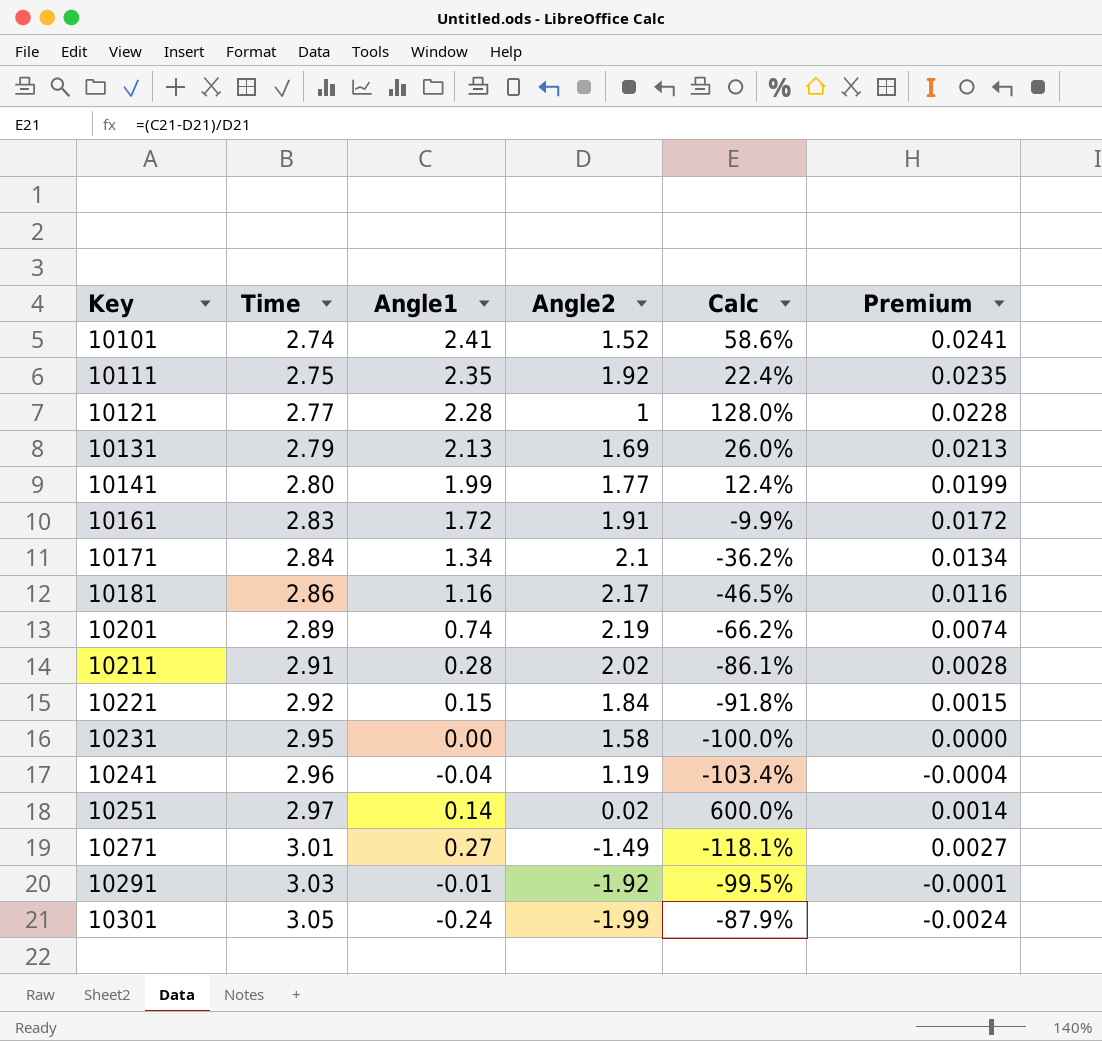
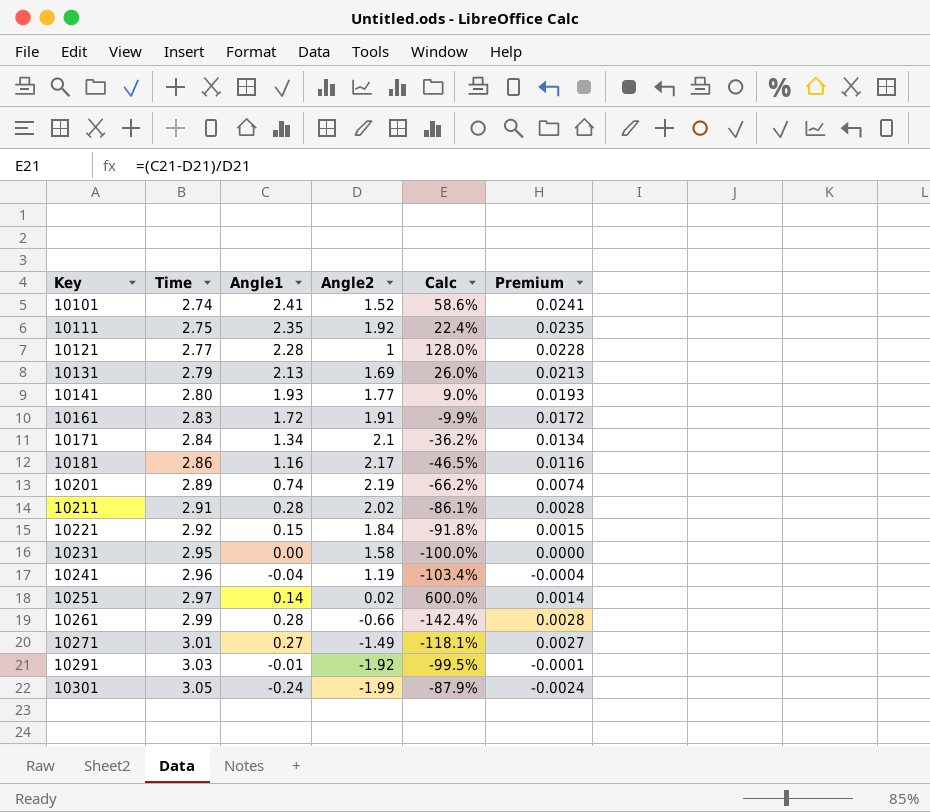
10141 | Angle1: 1.99 -> 1.93
10141 | Calc: 12.4% -> 9.0%
10141 | Premium: 0.0199 -> 0.0193
row 10261: none -> 2.99 | 0.28 | -0.66 | -142.4% | 0.0028

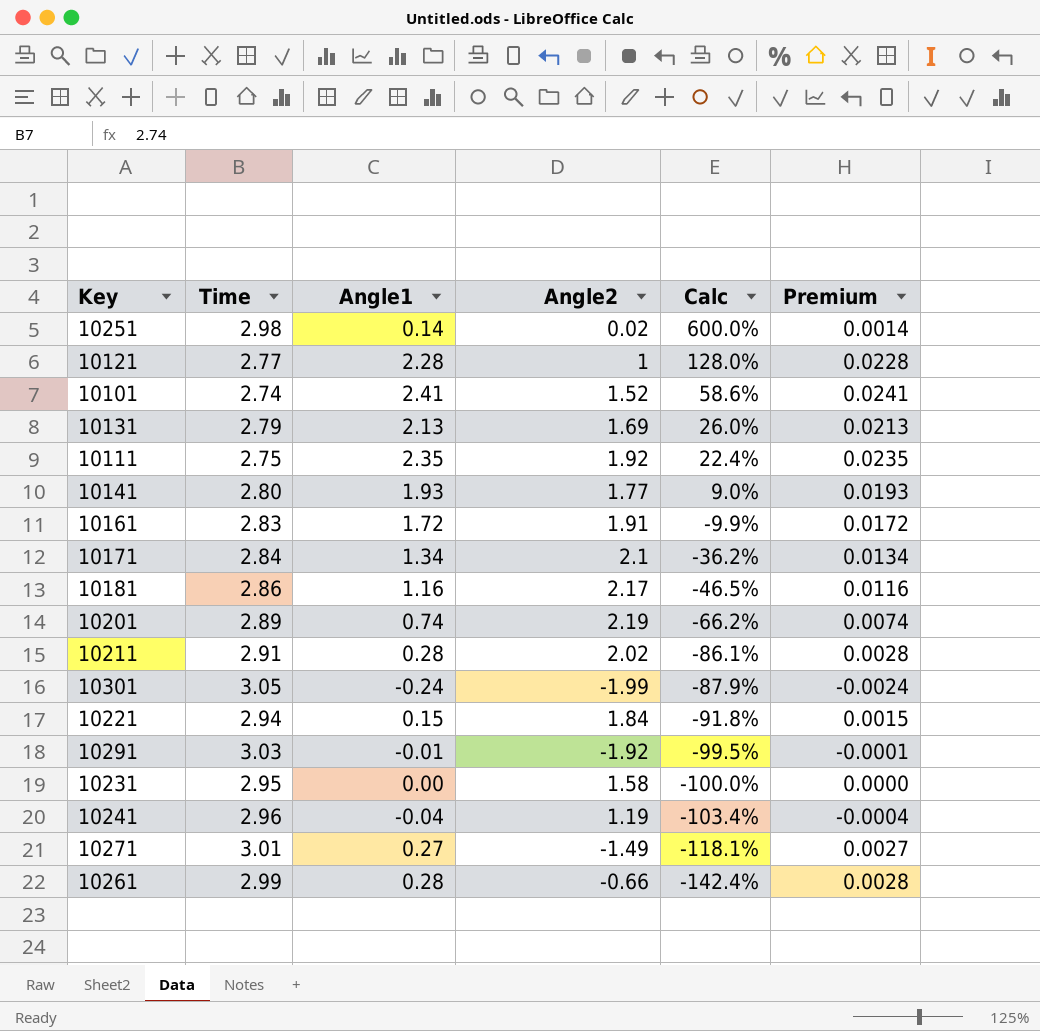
row order: Key ascending -> Calc descending
10251 | Time: 2.97 -> 2.98
10221 | Time: 2.92 -> 2.94

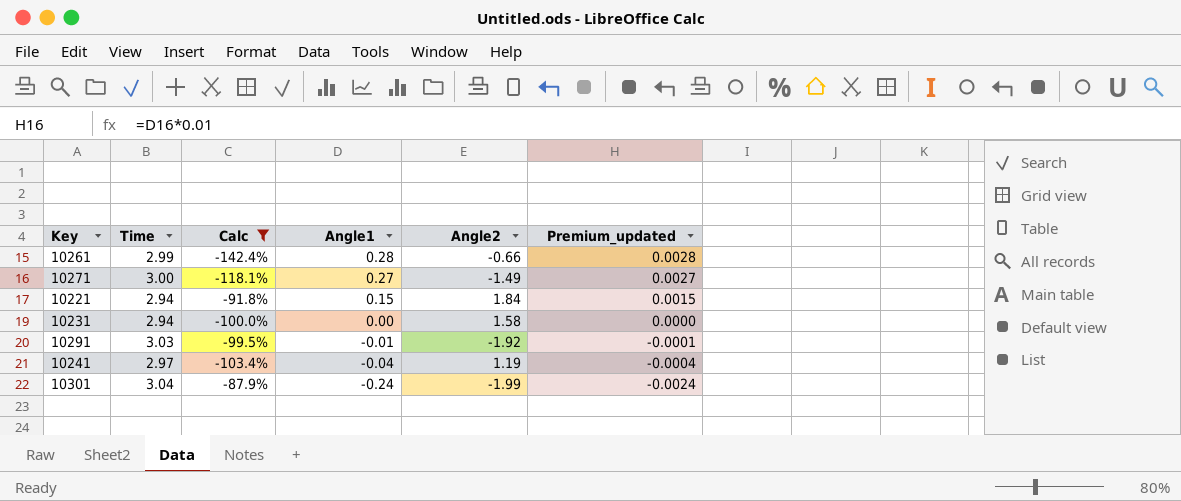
filter: none -> Calc <= -87.9%
row order: Calc descending -> Angle1 descending
column Calc | position: 5 -> 3
column name: Premium -> Premium_updated
10271 | Time: 3.01 -> 3.00
10231 | Time: 2.95 -> 2.94
10241 | Time: 2.96 -> 2.97
10301 | Time: 3.05 -> 3.04

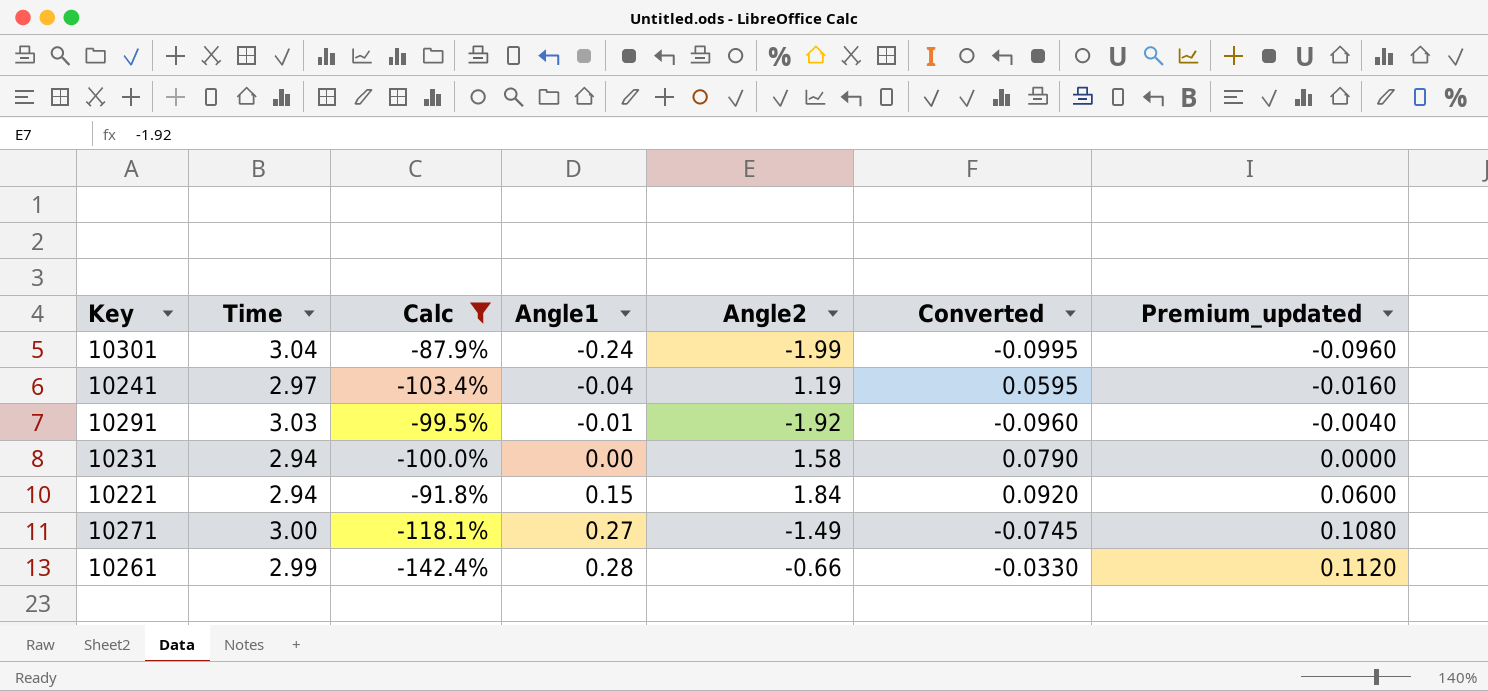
row order: Angle1 descending -> Angle1 ascending
column Converted | formula: none -> [Angle2] * 0.05
column Premium_updated | formula: [Angle1] * 0.01 -> [Angle1] * 0.4

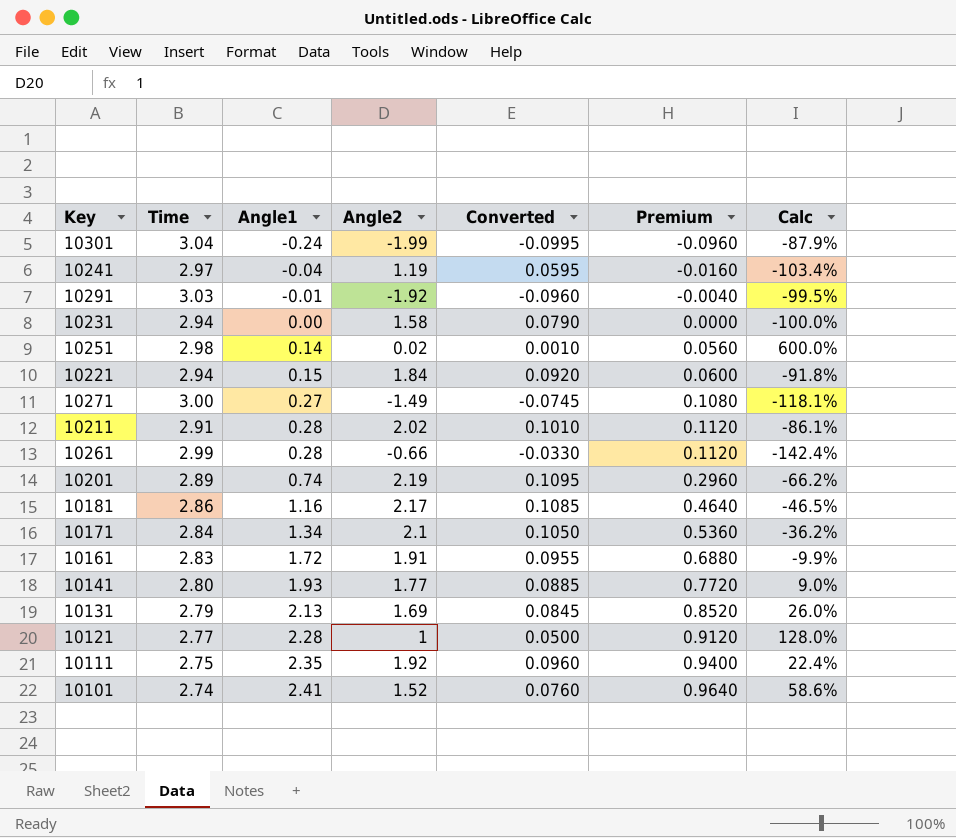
filter: Calc <= -87.9% -> none
column name: Premium_updated -> Premium
column Calc | position: 3 -> 7

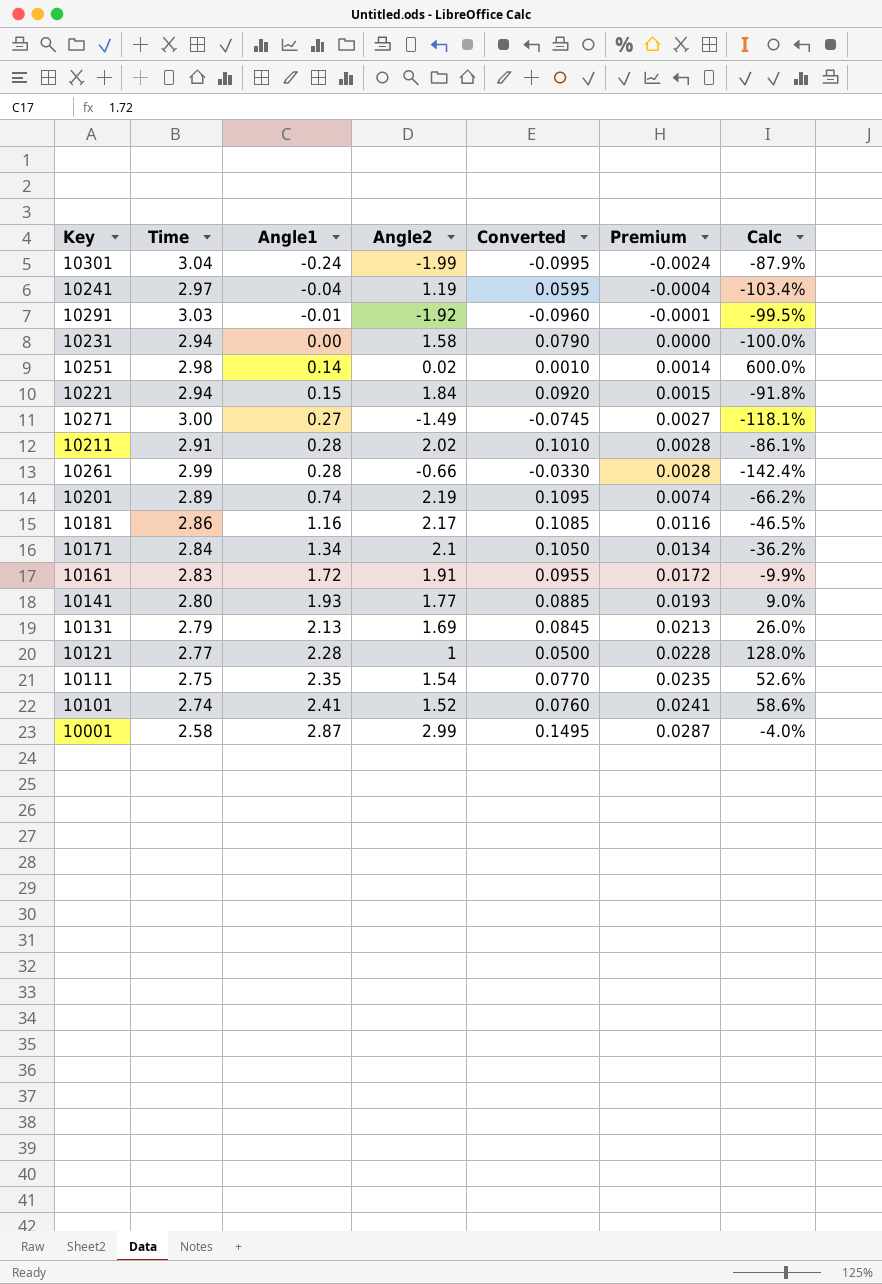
column Premium | formula: [Angle1] * 0.4 -> [Angle1] * 0.01
10111 | Angle2: 1.92 -> 1.54
10111 | Converted: 0.0960 -> 0.0770
10111 | Calc: 22.4% -> 52.6%
row 10001: none -> 2.58 | 2.87 | 2.99 | 0.1495 | 0.0287 | -4.0%

